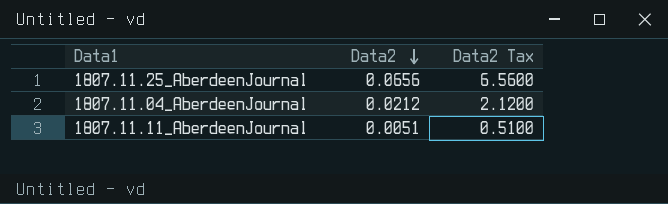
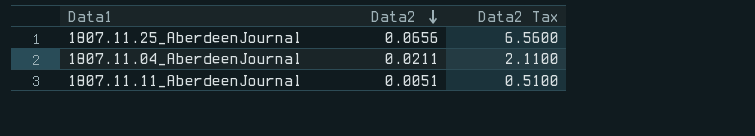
1807.11.04_AberdeenJournal | Data2: 0.0212 -> 0.0211
1807.11.04_AberdeenJournal | Data2 Tax: 2.1200 -> 2.1100

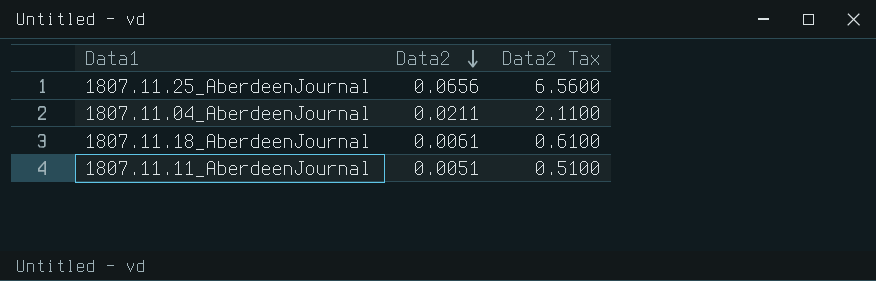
row 1807.11.18_AberdeenJournal: none -> 0.0061 | 0.6100

